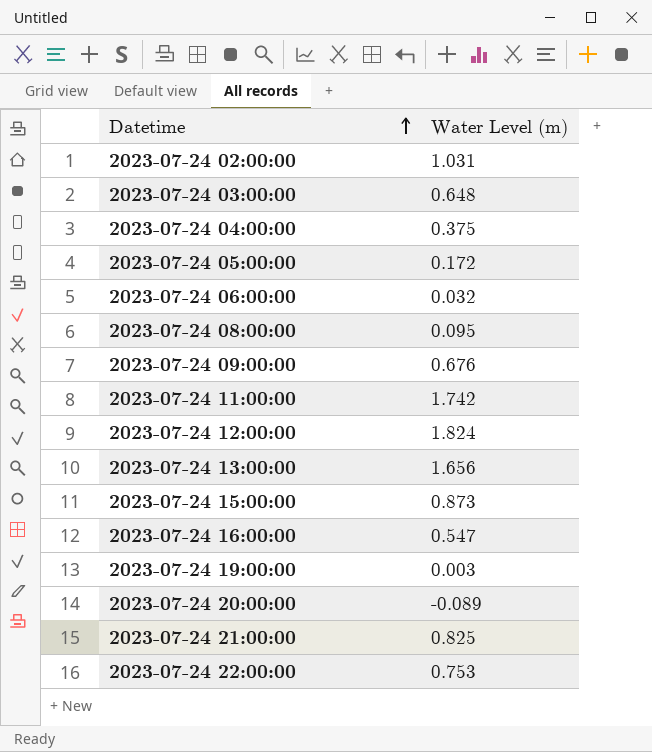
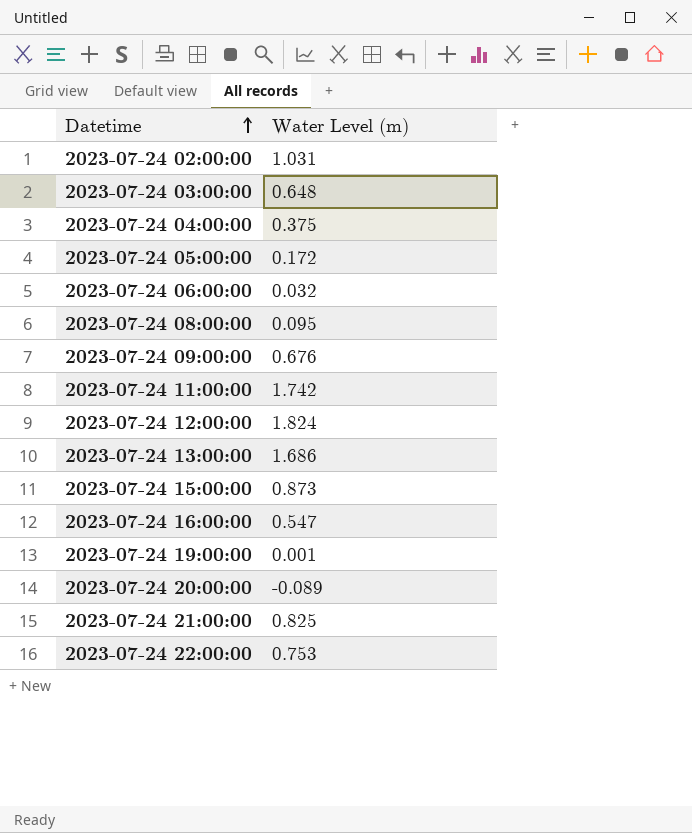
2023-07-24 13:00:00 | Water Level (m): 1.656 -> 1.686
2023-07-24 19:00:00 | Water Level (m): 0.003 -> 0.001

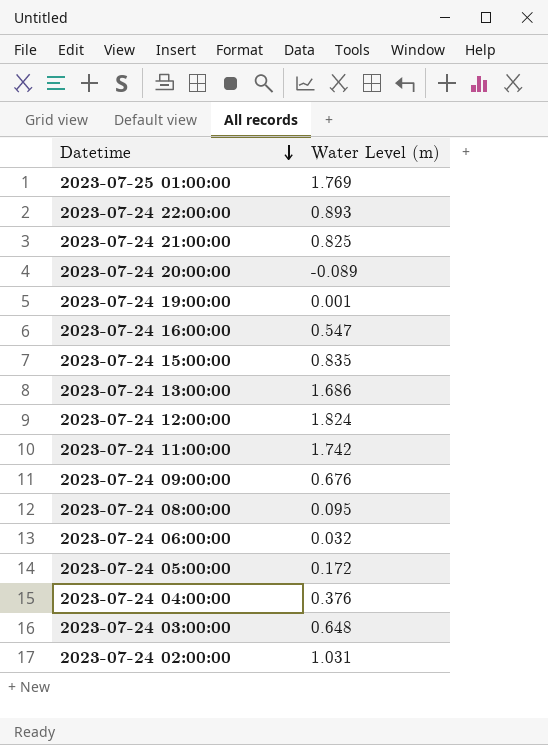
row order: Datetime ascending -> Datetime descending
row 2023-07-25 01:00:00: none -> 1.769
2023-07-24 22:00:00 | Water Level (m): 0.753 -> 0.893
2023-07-24 15:00:00 | Water Level (m): 0.873 -> 0.835
2023-07-24 04:00:00 | Water Level (m): 0.375 -> 0.376

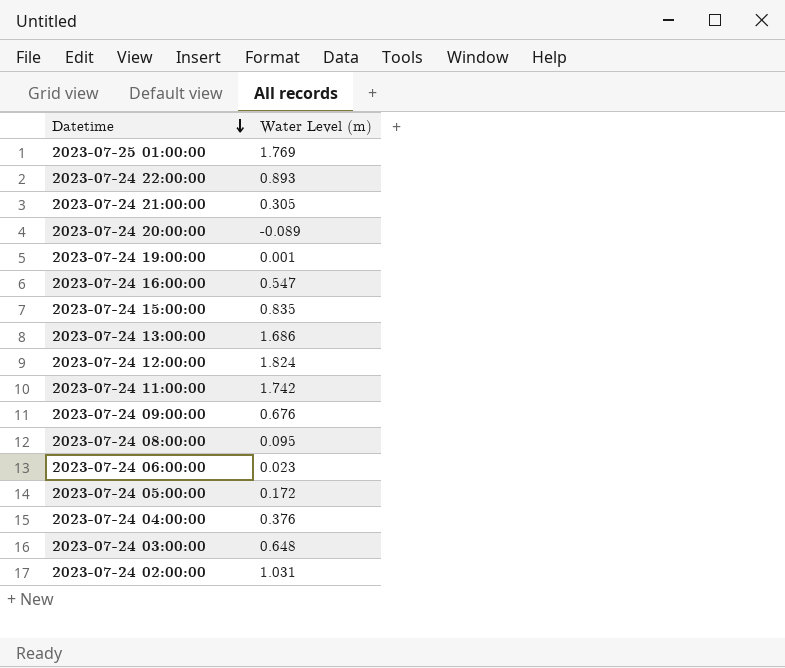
2023-07-24 21:00:00 | Water Level (m): 0.825 -> 0.305
2023-07-24 06:00:00 | Water Level (m): 0.032 -> 0.023

